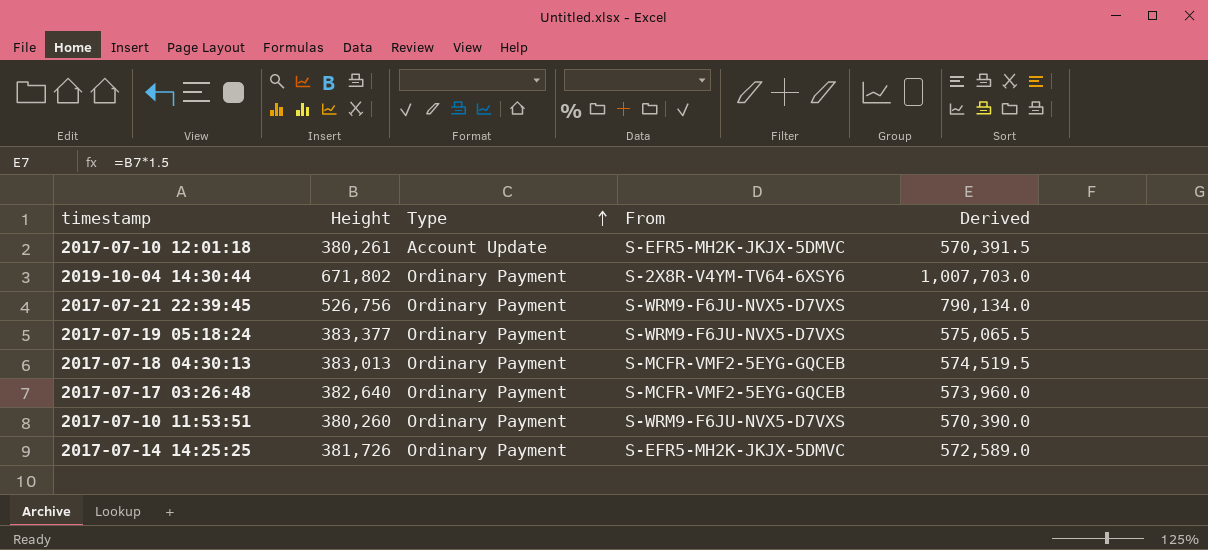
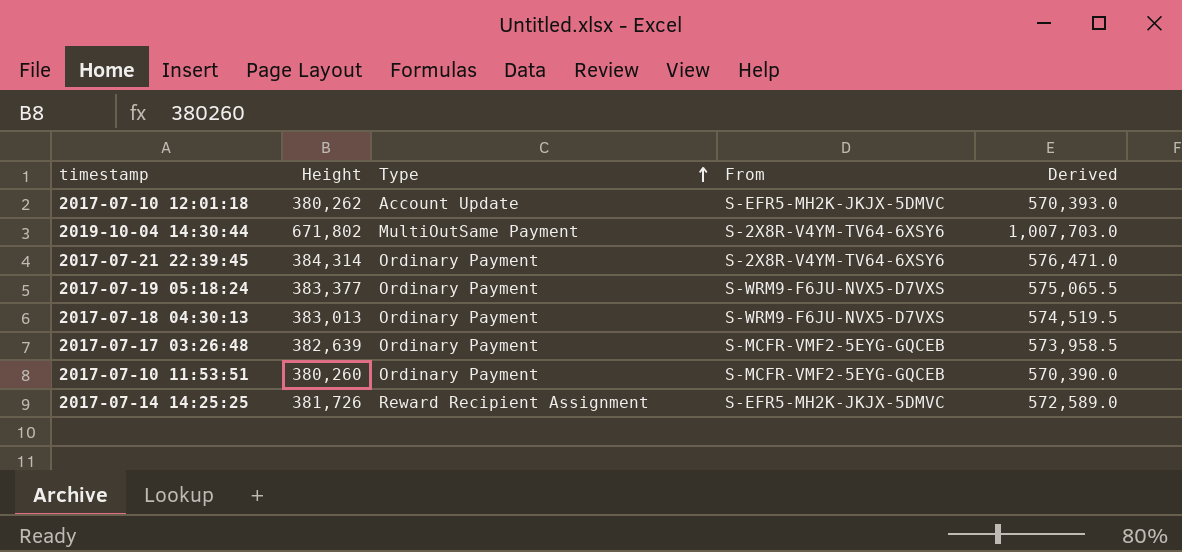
2017-07-10 12:01:18 | Height: 380,261 -> 380,262
2017-07-10 12:01:18 | Derived: 570,391.5 -> 570,393.0
2019-10-04 14:30:44 | Type: Ordinary Payment -> MultiOutSame Payment
2017-07-21 22:39:45 | Height: 526,756 -> 384,314
2017-07-21 22:39:45 | From: S-WRM9-F6JU-NVX5-D7VXS -> S-2X8R-V4YM-TV64-6XSY6
2017-07-21 22:39:45 | Derived: 790,134.0 -> 576,471.0
2017-07-18 04:30:13 | From: S-MCFR-VMF2-5EYG-GQCEB -> S-WRM9-F6JU-NVX5-D7VXS
2017-07-17 03:26:48 | Height: 382,640 -> 382,639
2017-07-17 03:26:48 | Derived: 573,960.0 -> 573,958.5
2017-07-10 11:53:51 | From: S-WRM9-F6JU-NVX5-D7VXS -> S-MCFR-VMF2-5EYG-GQCEB
2017-07-14 14:25:25 | Type: Ordinary Payment -> Reward Recipient Assignment

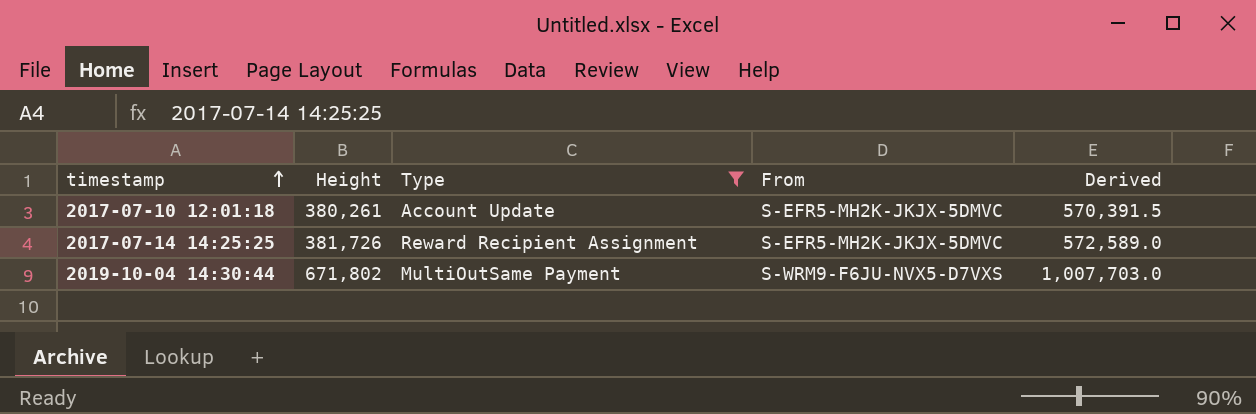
filter: none -> Type != Ordinary Payment
row order: Type ascending -> timestamp ascending
2017-07-10 12:01:18 | Height: 380,262 -> 380,261
2017-07-10 12:01:18 | Derived: 570,393.0 -> 570,391.5
2019-10-04 14:30:44 | From: S-2X8R-V4YM-TV64-6XSY6 -> S-WRM9-F6JU-NVX5-D7VXS

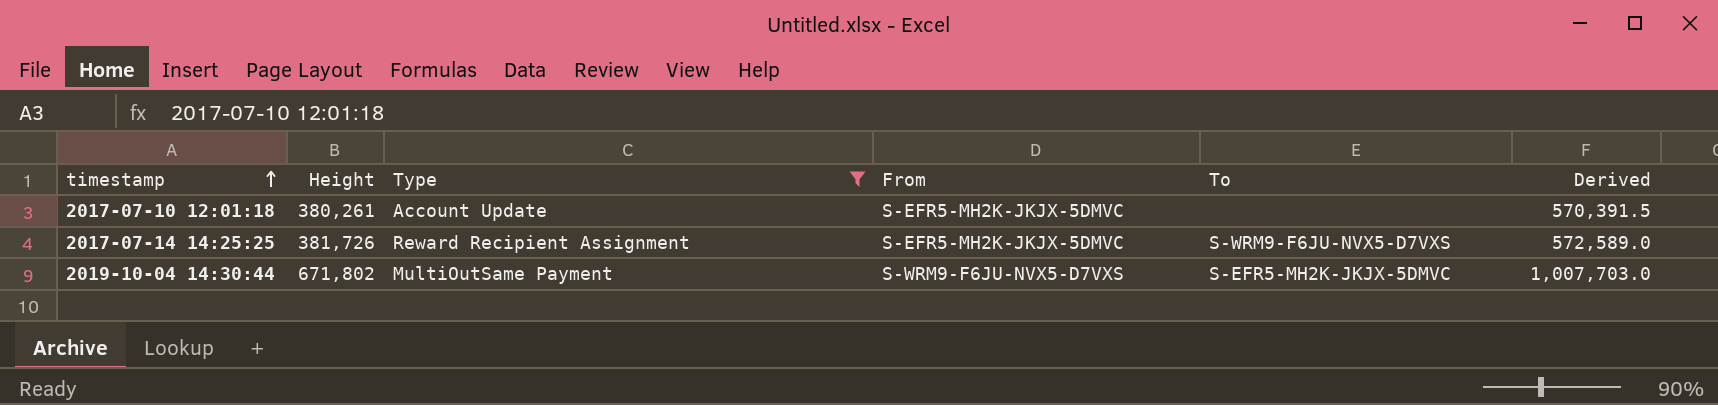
column To | position: none -> 5

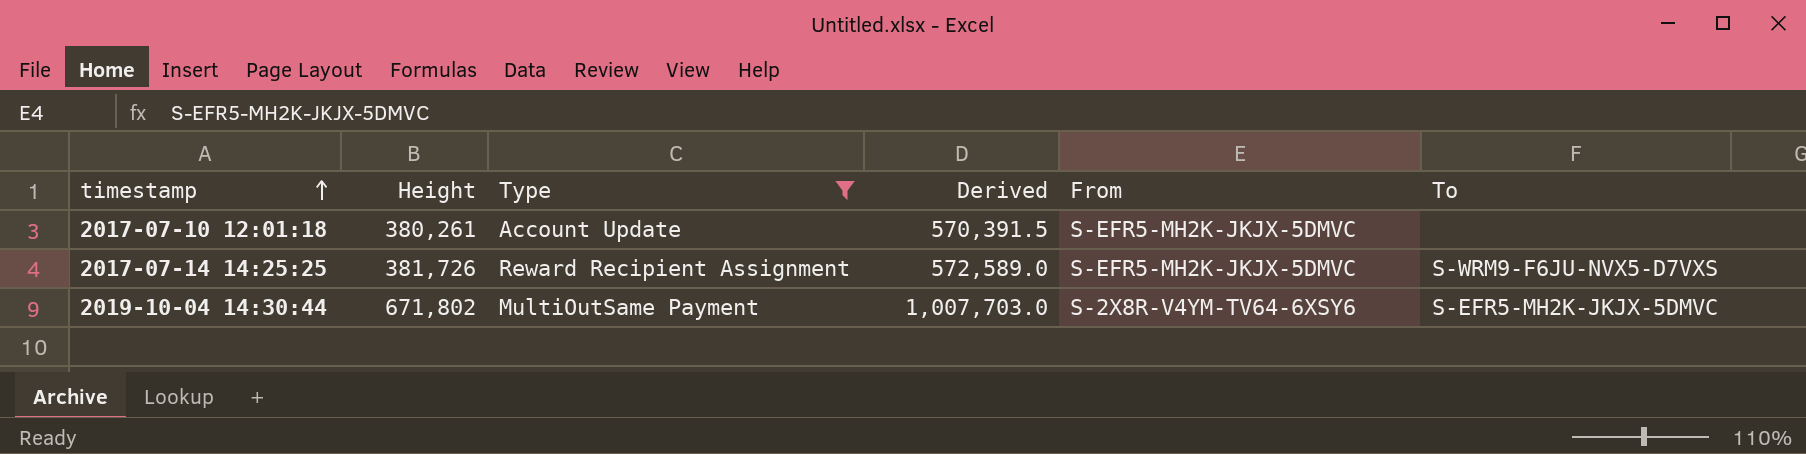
column Derived | position: 6 -> 4
2019-10-04 14:30:44 | From: S-WRM9-F6JU-NVX5-D7VXS -> S-2X8R-V4YM-TV64-6XSY6

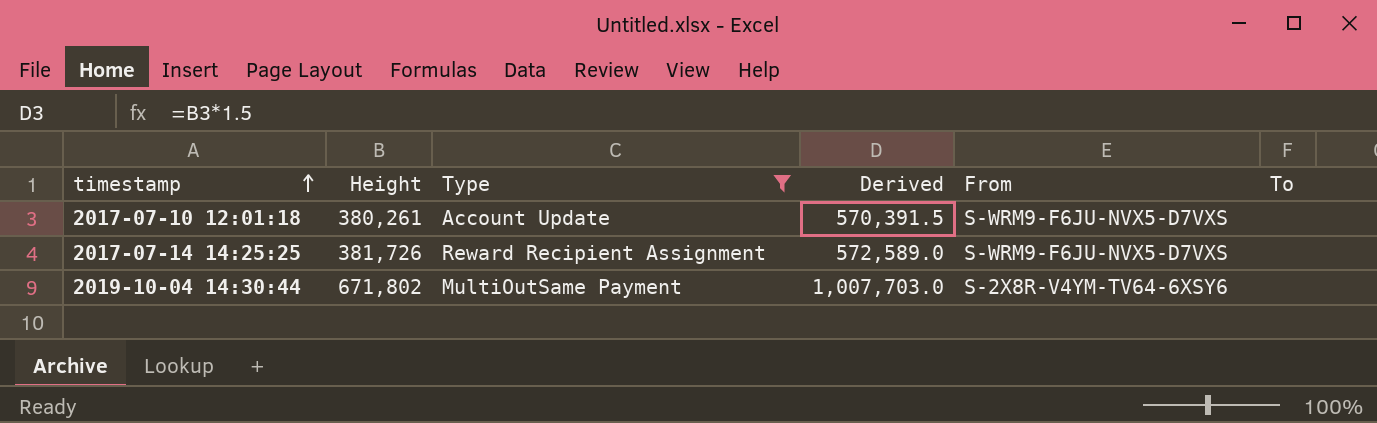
2017-07-10 12:01:18 | From: S-EFR5-MH2K-JKJX-5DMVC -> S-WRM9-F6JU-NVX5-D7VXS
2017-07-14 14:25:25 | From: S-EFR5-MH2K-JKJX-5DMVC -> S-WRM9-F6JU-NVX5-D7VXS
2017-07-14 14:25:25 | To: S-WRM9-F6JU-NVX5-D7VXS -> none
2019-10-04 14:30:44 | To: S-EFR5-MH2K-JKJX-5DMVC -> none

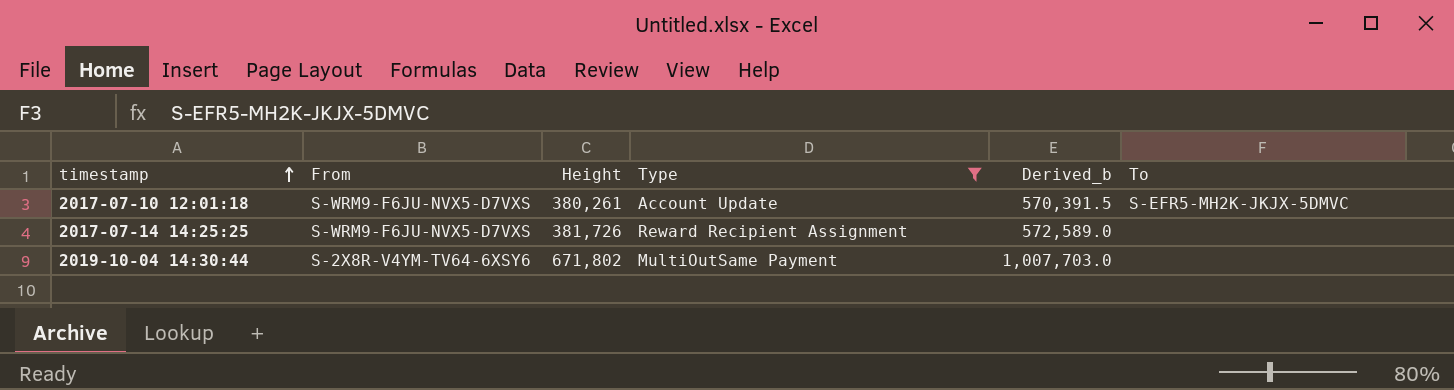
column From | position: 5 -> 2
column name: Derived -> Derived_b
2017-07-10 12:01:18 | To: none -> S-EFR5-MH2K-JKJX-5DMVC

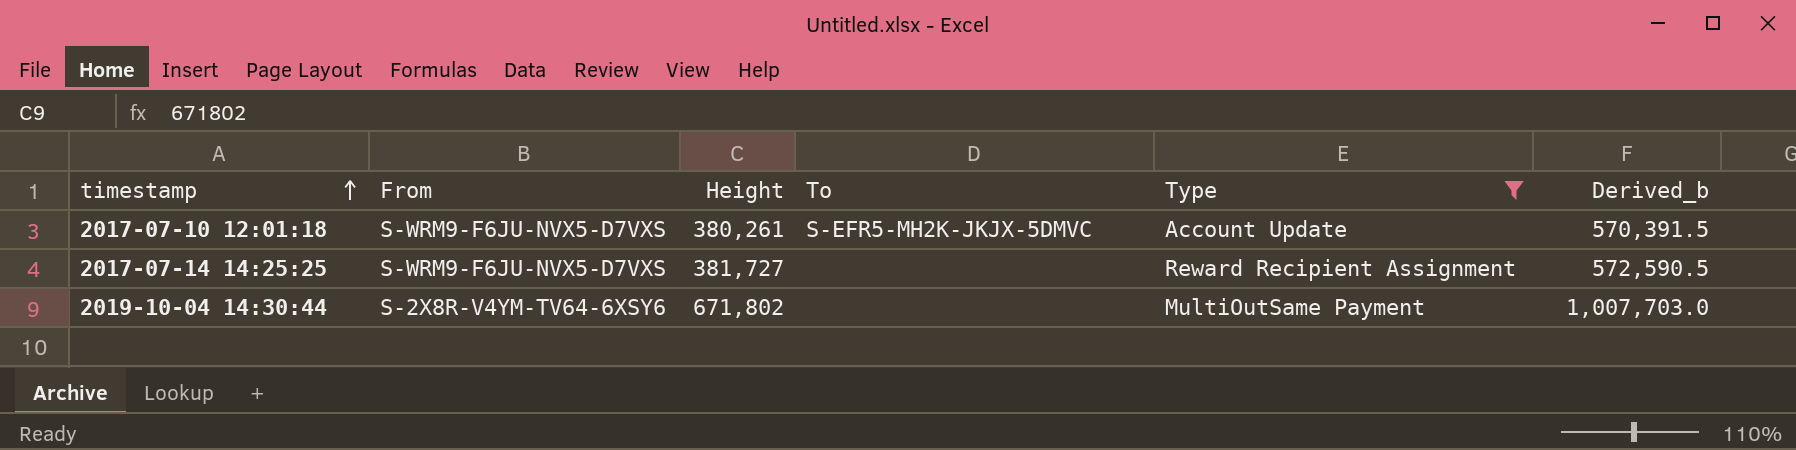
column To | position: 6 -> 4
2017-07-14 14:25:25 | Height: 381,726 -> 381,727
2017-07-14 14:25:25 | Derived_b: 572,589.0 -> 572,590.5

